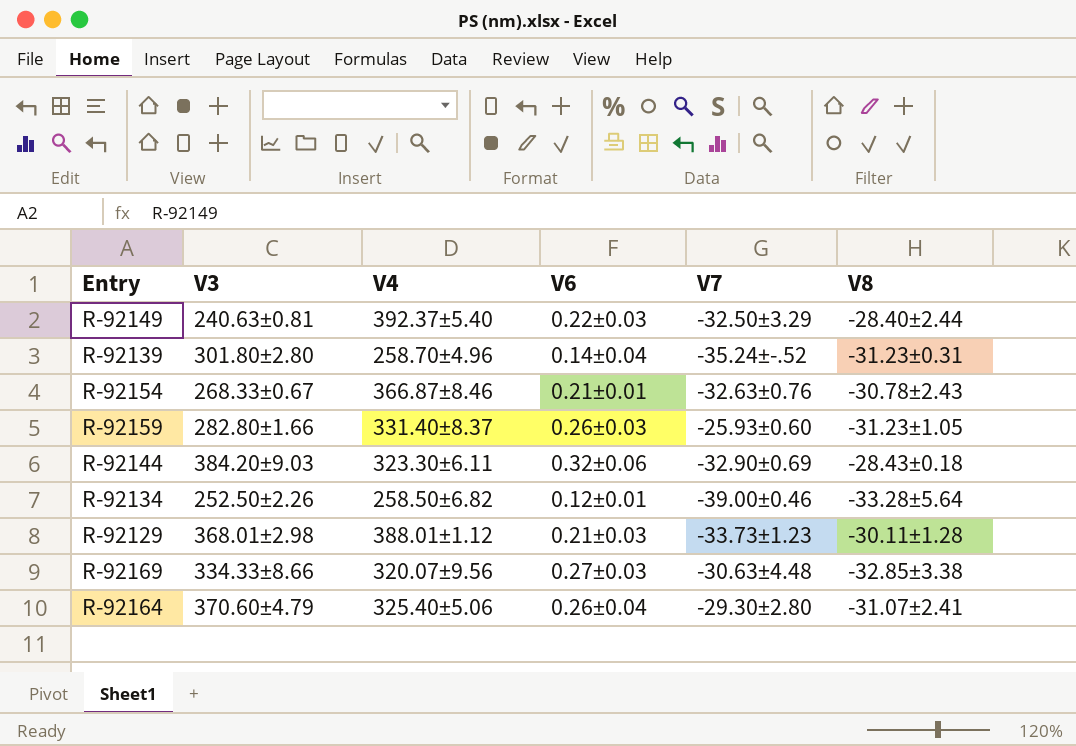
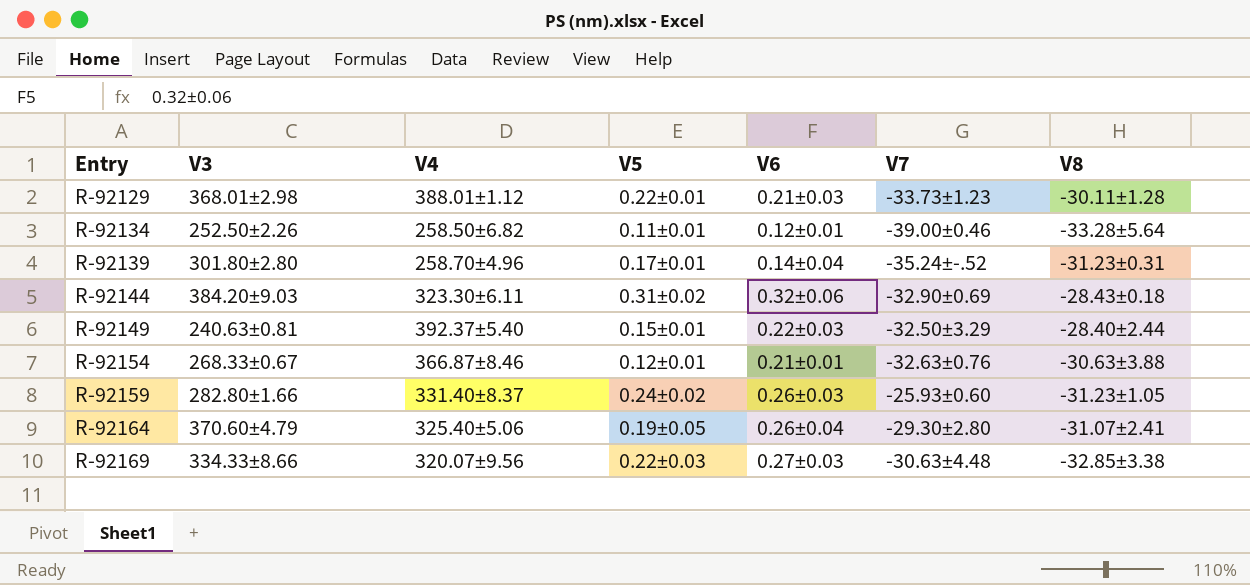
row order: none -> Entry ascending
column V5 | position: none -> 4
R-92154 | V8: -30.78±2.43 -> -30.63±3.88

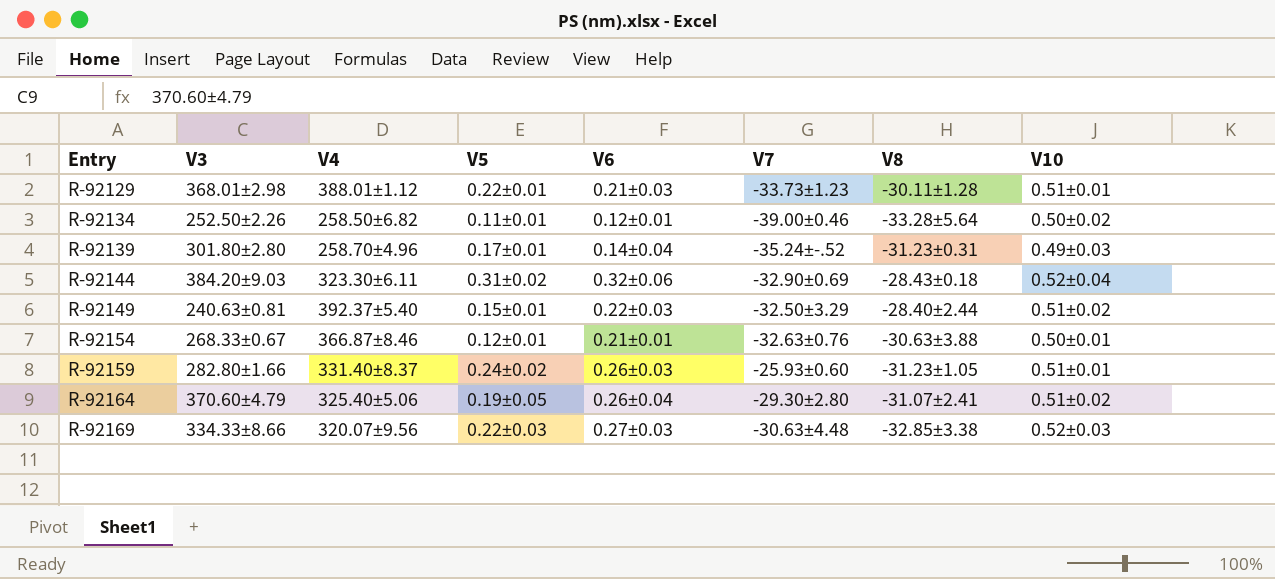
column V10 | position: none -> 8

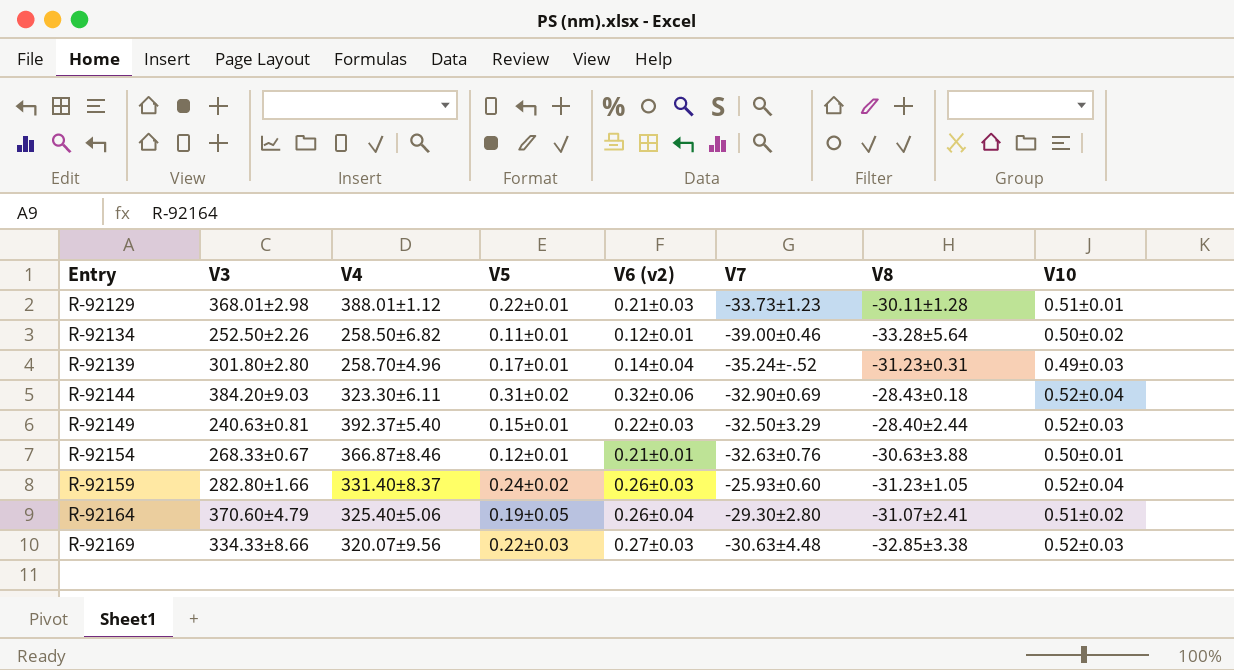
column name: V6 -> V6 (v2)
R-92149 | V10: 0.51±0.02 -> 0.52±0.03
R-92159 | V10: 0.51±0.01 -> 0.52±0.04

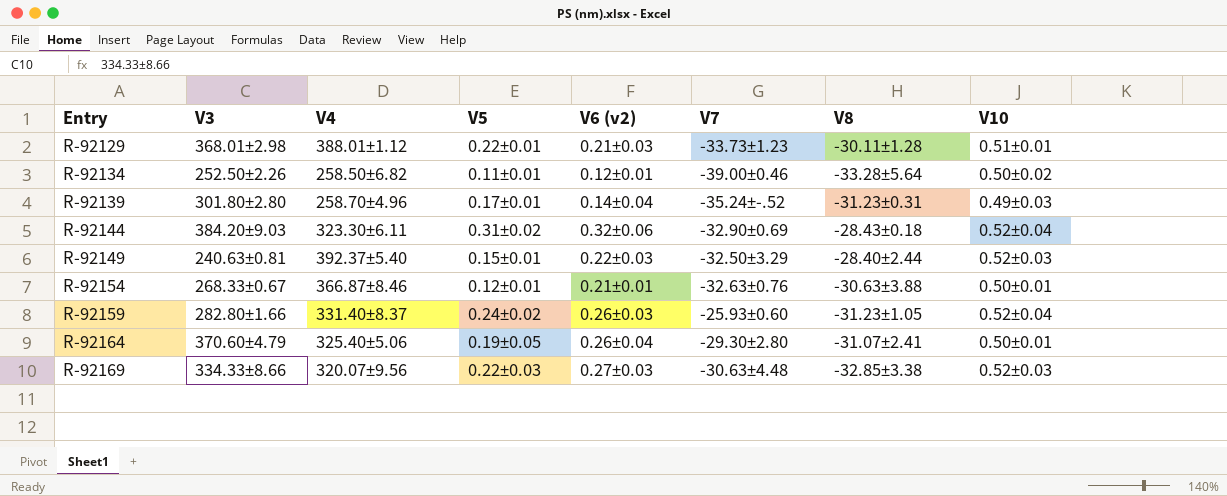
R-92164 | V10: 0.51±0.02 -> 0.50±0.01

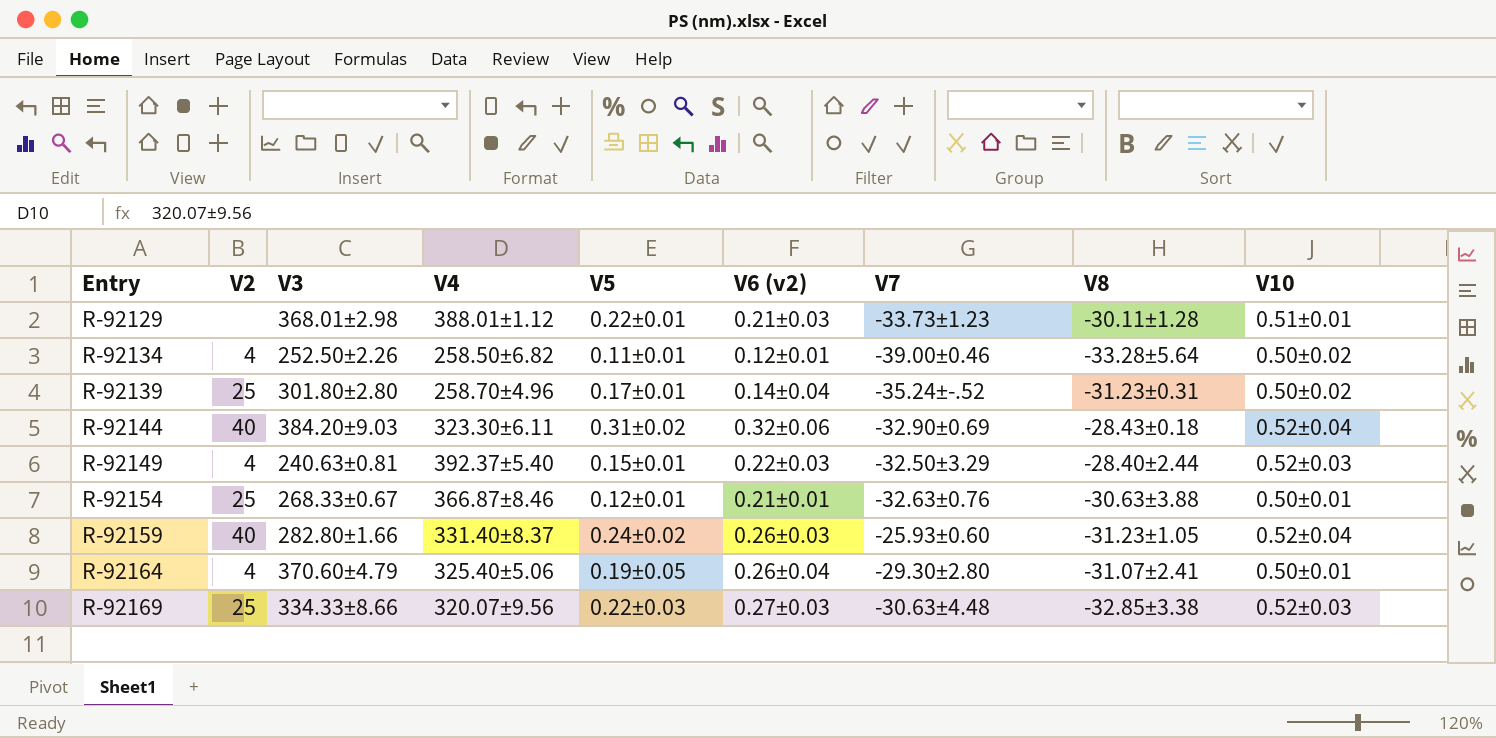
column V2 | position: none -> 2
R-92139 | V10: 0.49±0.03 -> 0.50±0.02

